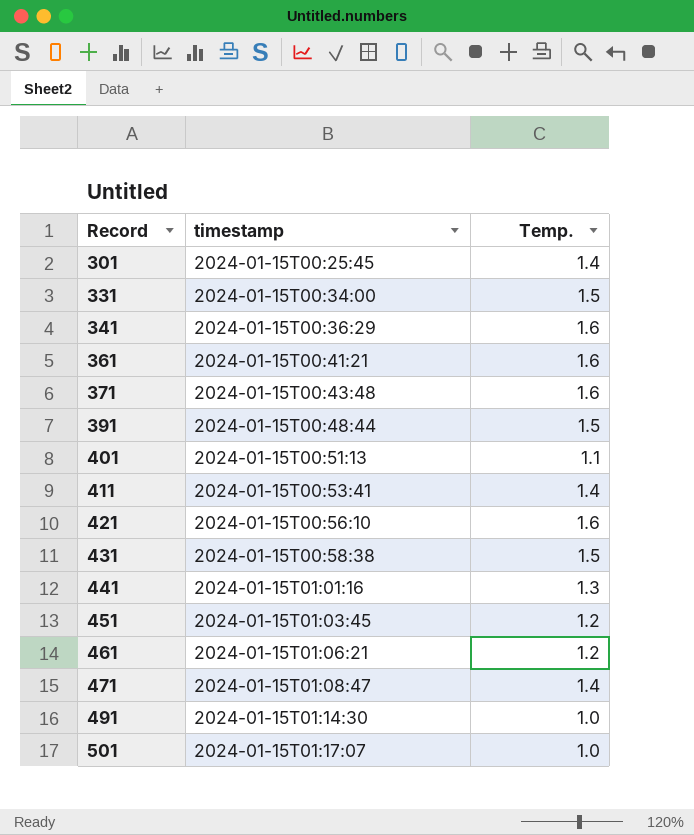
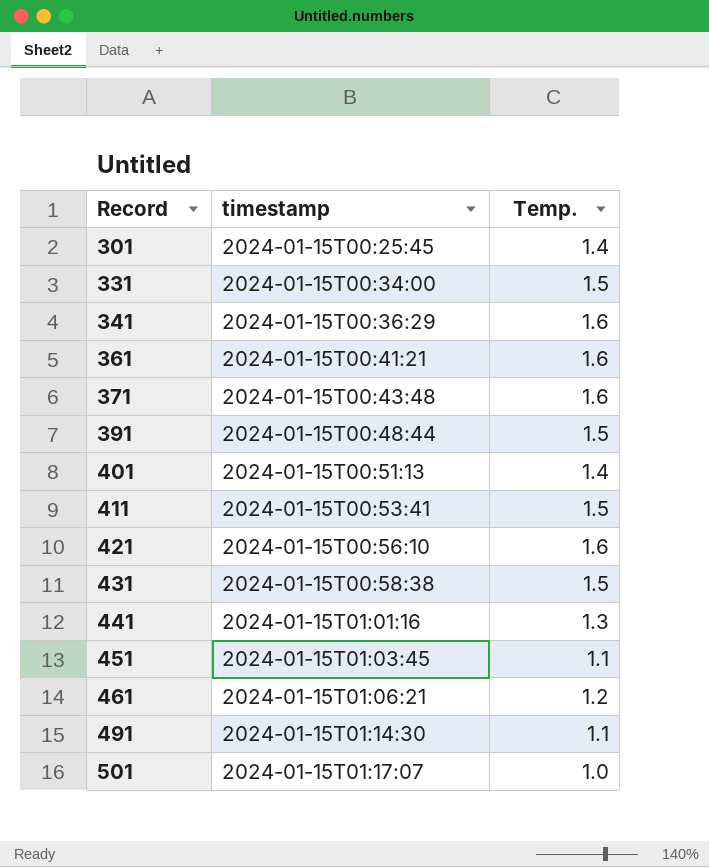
row 471: 2024-01-15T01:08:47 | 1.4 -> none
401 | Temp.: 1.1 -> 1.4
411 | Temp.: 1.4 -> 1.5
451 | Temp.: 1.2 -> 1.1
491 | Temp.: 1.0 -> 1.1

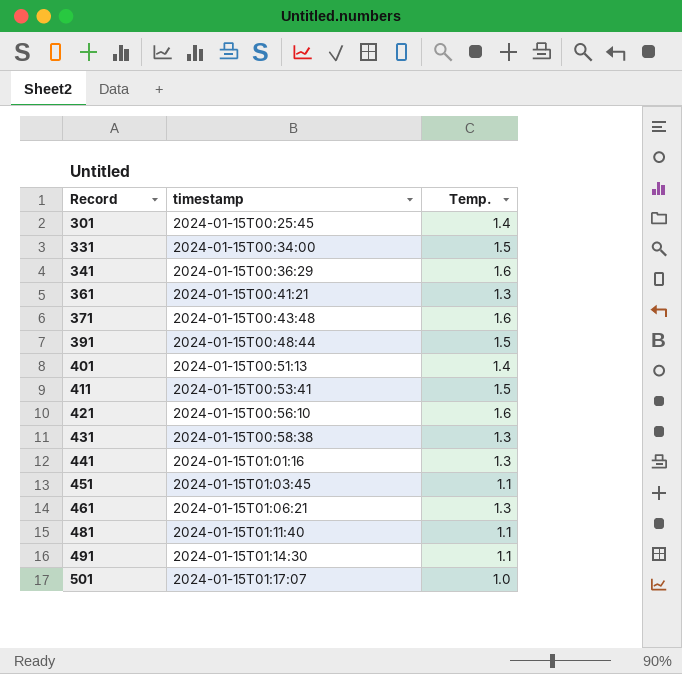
361 | Temp.: 1.6 -> 1.3
431 | Temp.: 1.5 -> 1.3
461 | Temp.: 1.2 -> 1.3
row 481: none -> 2024-01-15T01:11:40 | 1.1

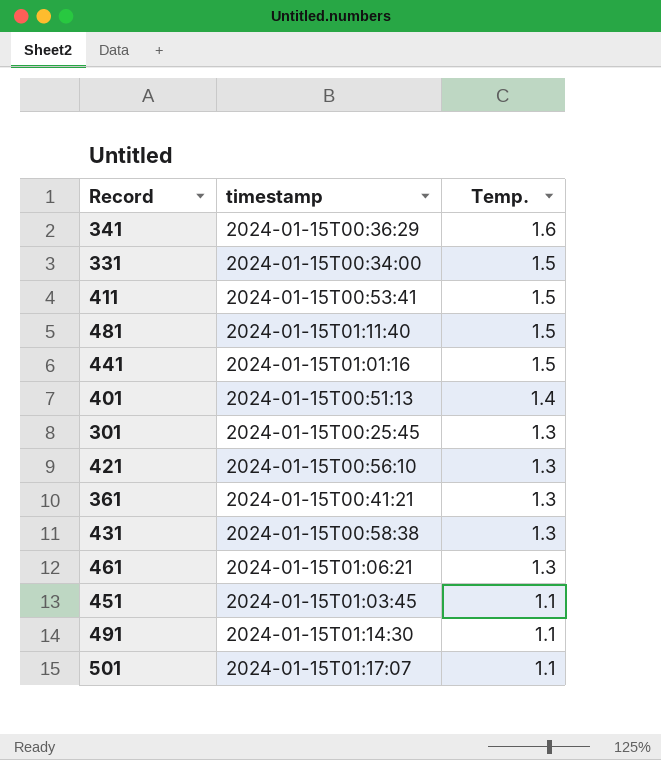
row order: Record ascending -> Temp. descending
row 371: 2024-01-15T00:43:48 | 1.6 -> none
row 391: 2024-01-15T00:48:44 | 1.5 -> none
481 | Temp.: 1.1 -> 1.5
441 | Temp.: 1.3 -> 1.5
301 | Temp.: 1.4 -> 1.3
421 | Temp.: 1.6 -> 1.3
501 | Temp.: 1.0 -> 1.1

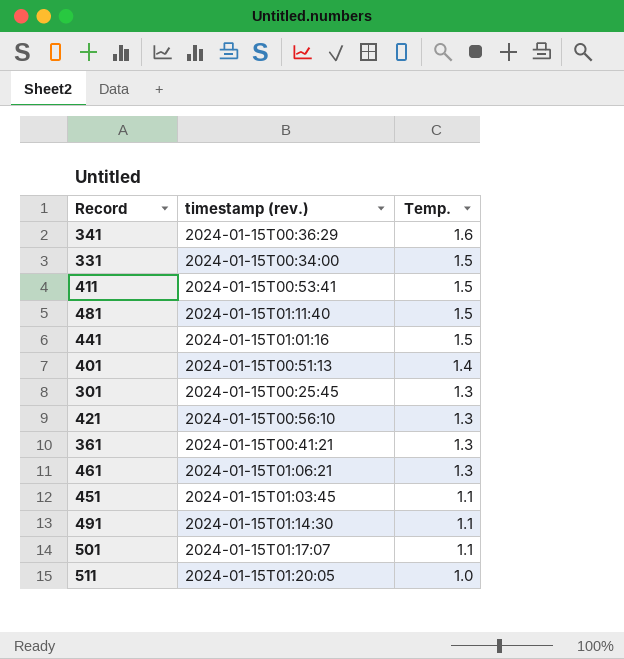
column name: timestamp -> timestamp (rev.)
row 431: 2024-01-15T00:58:38 | 1.3 -> none
row 511: none -> 2024-01-15T01:20:05 | 1.0

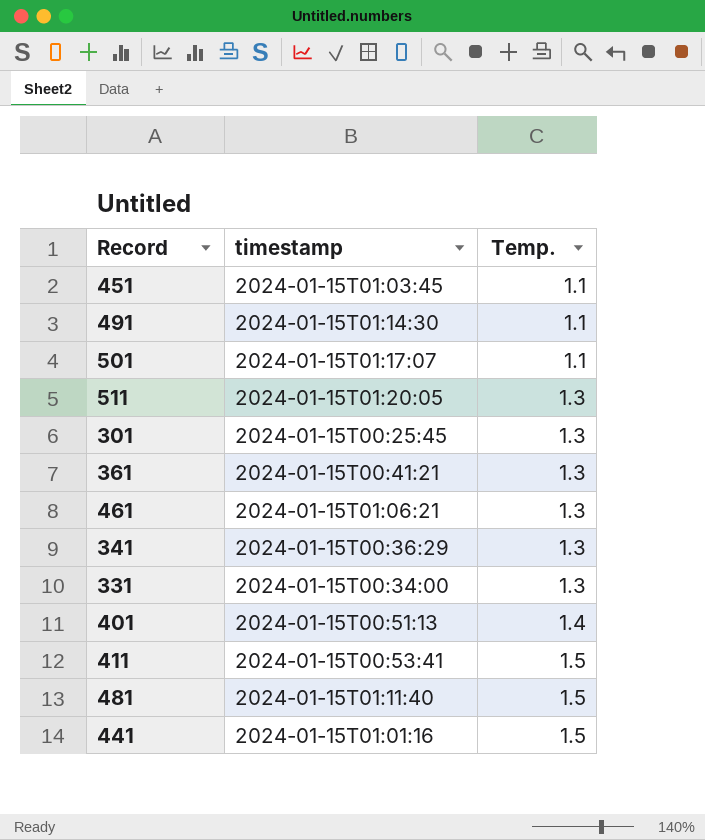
row order: Temp. descending -> Temp. ascending
column name: timestamp (rev.) -> timestamp
row 421: 2024-01-15T00:56:10 | 1.3 -> none
511 | Temp.: 1.0 -> 1.3
341 | Temp.: 1.6 -> 1.3
331 | Temp.: 1.5 -> 1.3

